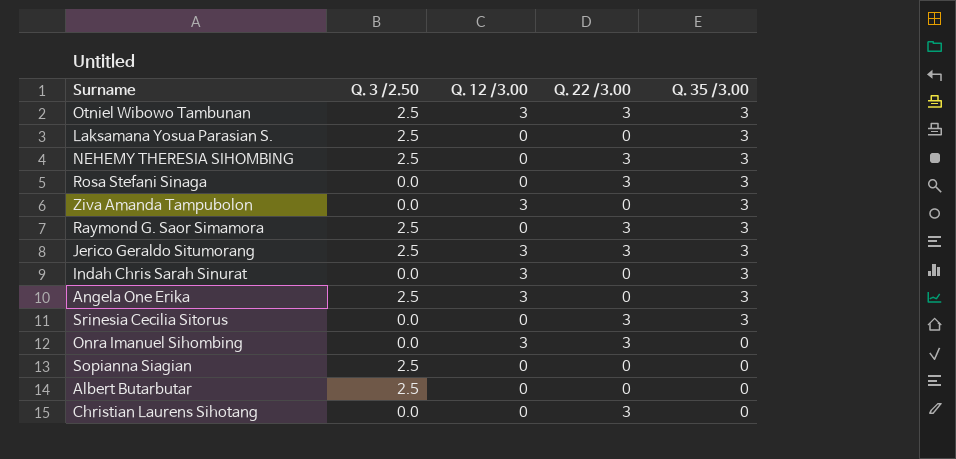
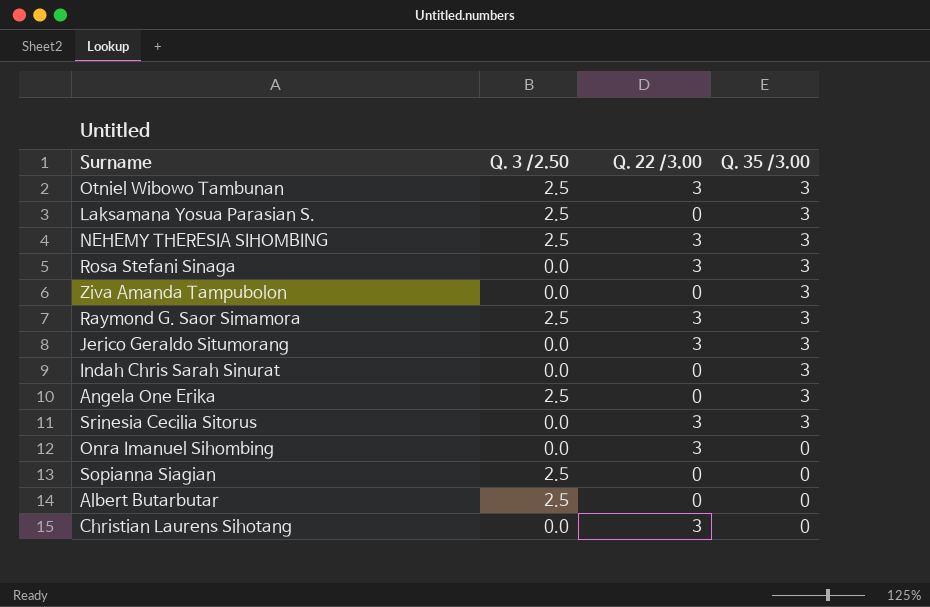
column Q. 12 /3.00 | position: 3 -> none
Jerico Geraldo Situmorang | Q. 3 /2.50: 2.5 -> 0.0

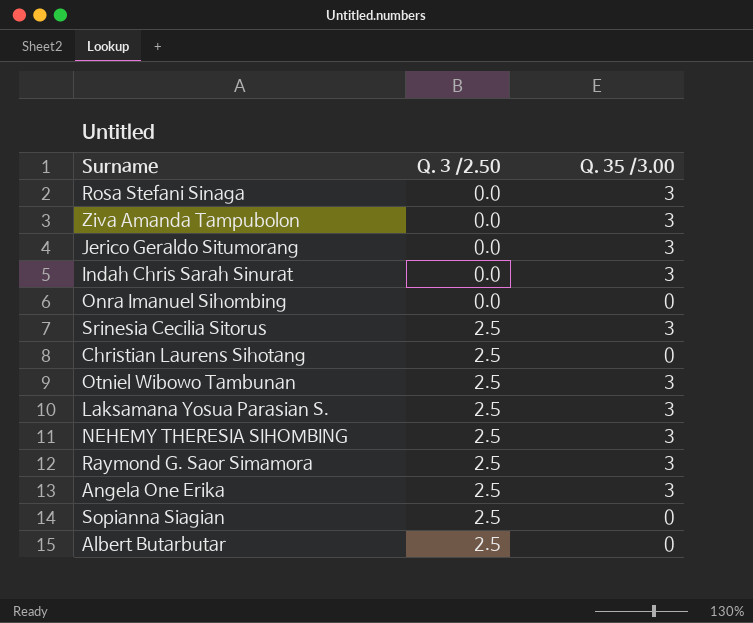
row order: Q. 35 /3.00 descending -> Q. 3 /2.50 ascending
column Q. 22 /3.00 | position: 3 -> none
Srinesia Cecilia Sitorus | Q. 3 /2.50: 0.0 -> 2.5
Christian Laurens Sihotang | Q. 3 /2.50: 0.0 -> 2.5

